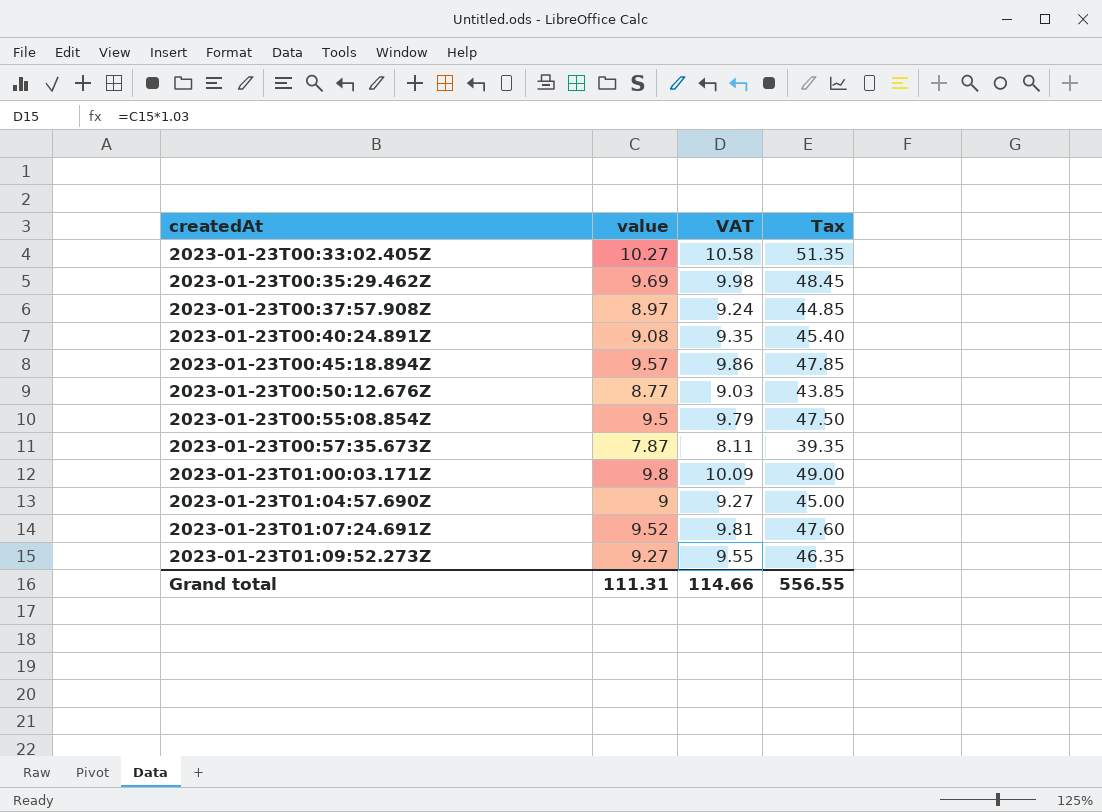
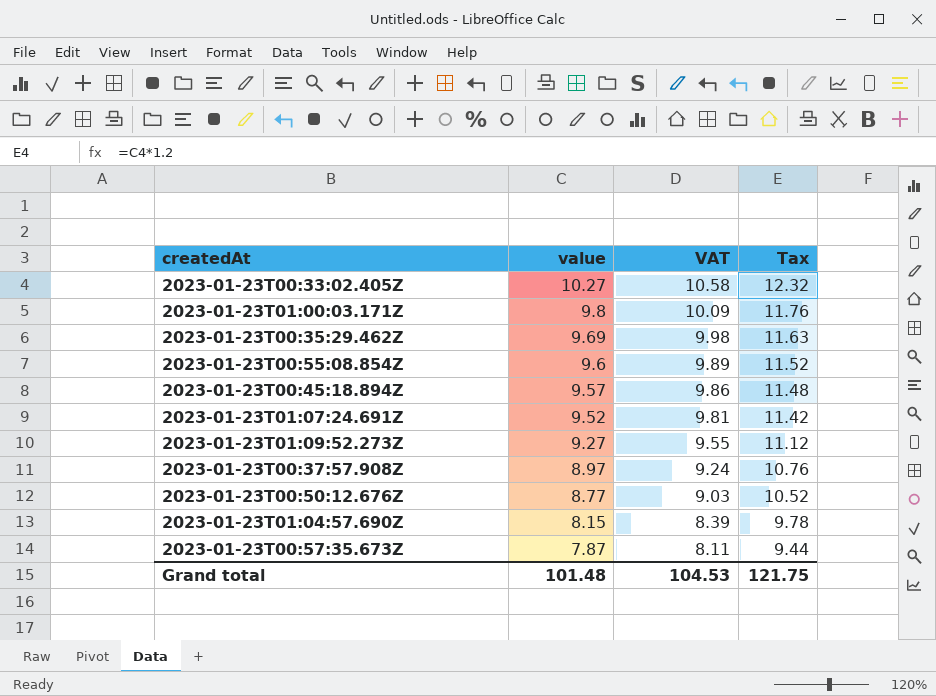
row order: createdAt ascending -> value descending
column Tax | formula: [value] * 5 -> [value] * 1.2
row 2023-01-23T00:40:24.891Z: 9.08 | 9.35 | 45.40 -> none
2023-01-23T00:55:08.854Z | value: 9.5 -> 9.6
2023-01-23T00:55:08.854Z | VAT: 9.79 -> 9.89
2023-01-23T01:04:57.690Z | value: 9 -> 8.15
2023-01-23T01:04:57.690Z | VAT: 9.27 -> 8.39
Grand total | value: 111.31 -> 101.48
Grand total | VAT: 114.66 -> 104.53
Grand total | Tax: 556.55 -> 121.75

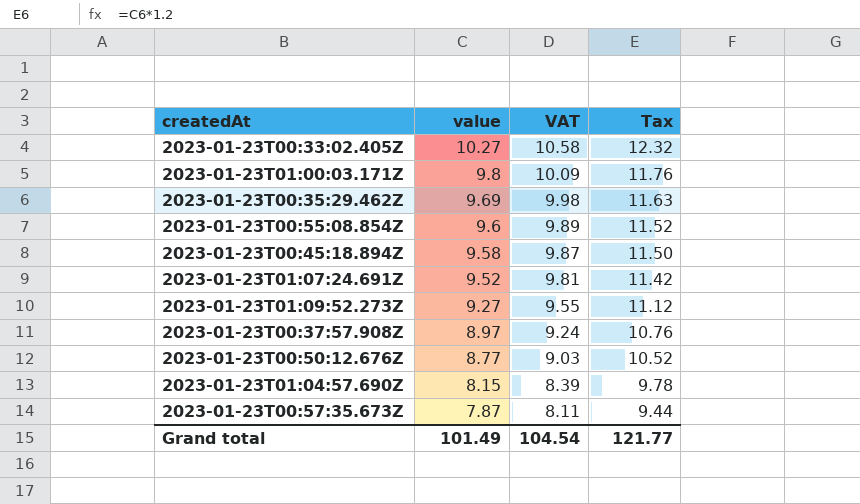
2023-01-23T00:45:18.894Z | value: 9.57 -> 9.58
2023-01-23T00:45:18.894Z | VAT: 9.86 -> 9.87
2023-01-23T00:45:18.894Z | Tax: 11.48 -> 11.50
Grand total | value: 101.48 -> 101.49
Grand total | VAT: 104.53 -> 104.54
Grand total | Tax: 121.75 -> 121.77

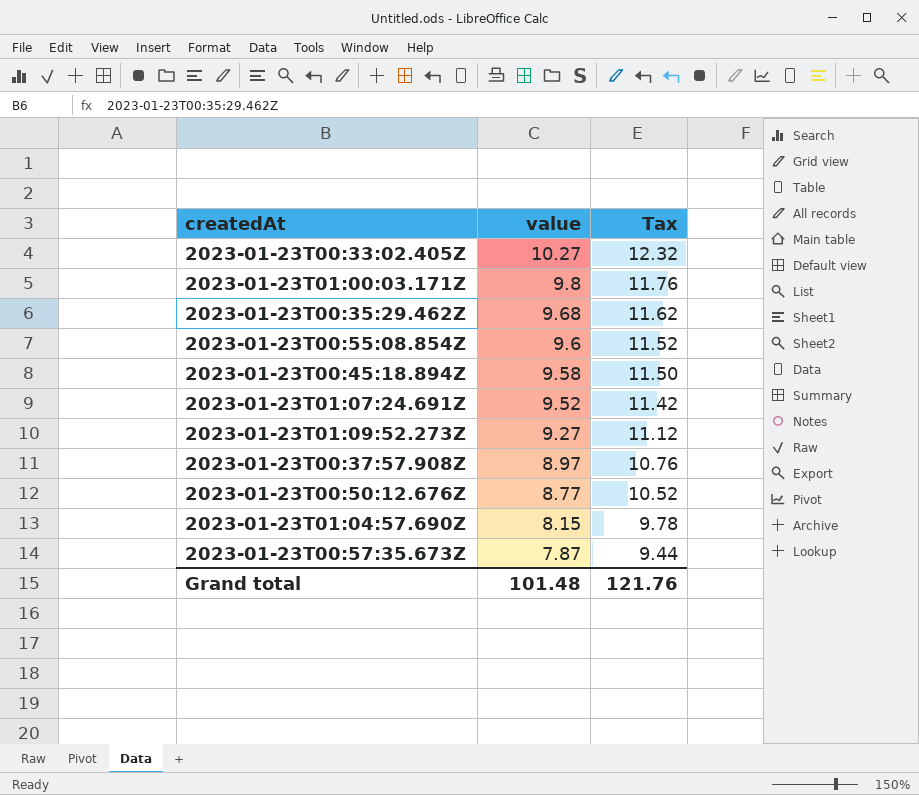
column VAT | formula: [value] * 1.03 -> none
2023-01-23T00:35:29.462Z | value: 9.69 -> 9.68
2023-01-23T00:35:29.462Z | Tax: 11.63 -> 11.62
Grand total | value: 101.49 -> 101.48
Grand total | Tax: 121.77 -> 121.76

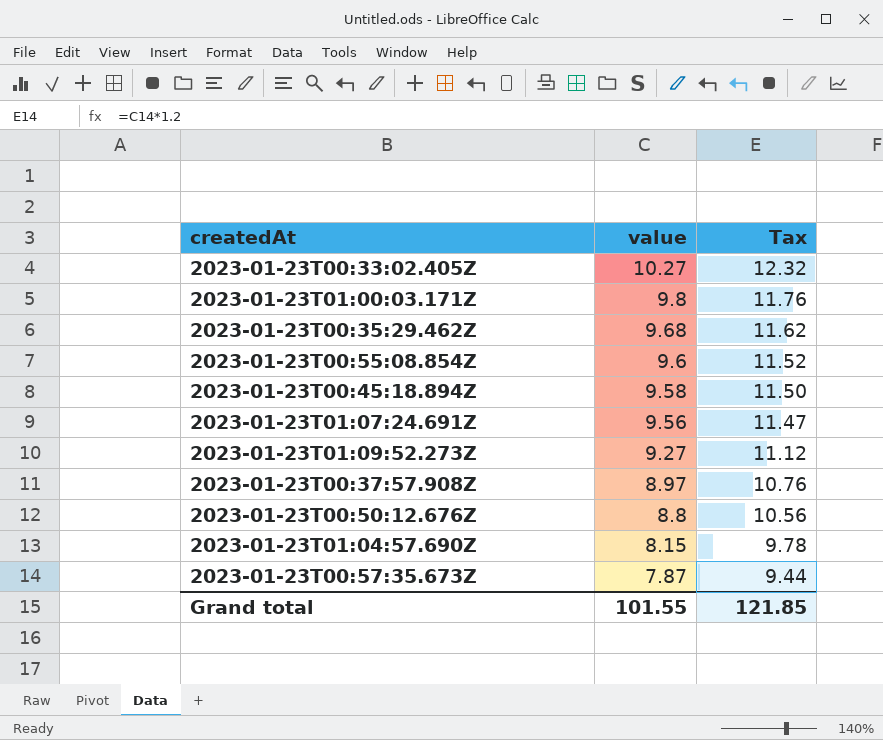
2023-01-23T01:07:24.691Z | value: 9.52 -> 9.56
2023-01-23T01:07:24.691Z | Tax: 11.42 -> 11.47
2023-01-23T00:50:12.676Z | value: 8.77 -> 8.8
2023-01-23T00:50:12.676Z | Tax: 10.52 -> 10.56
Grand total | value: 101.48 -> 101.55
Grand total | Tax: 121.76 -> 121.85

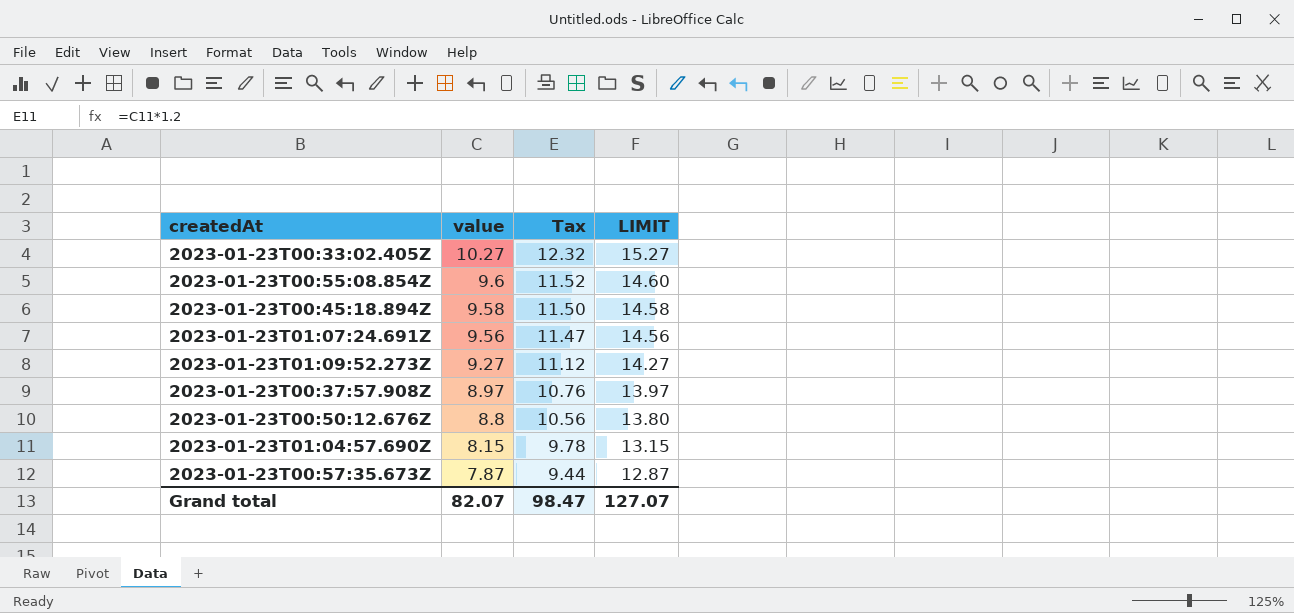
column LIMIT | formula: none -> [value] + 5
row 2023-01-23T01:00:03.171Z: 9.8 | 11.76 -> none
row 2023-01-23T00:35:29.462Z: 9.68 | 11.62 -> none
Grand total | value: 101.55 -> 82.07
Grand total | Tax: 121.85 -> 98.47

